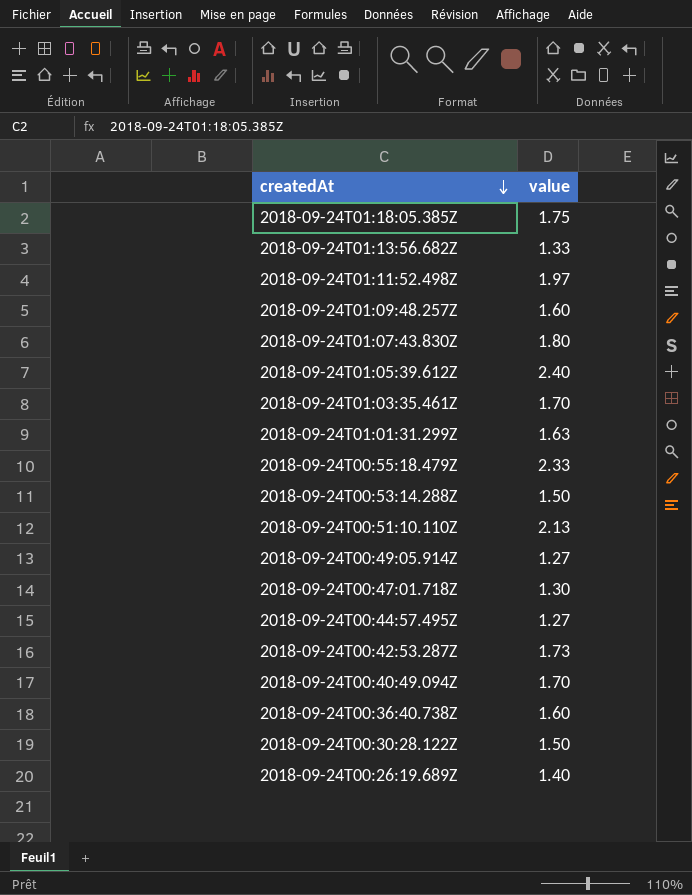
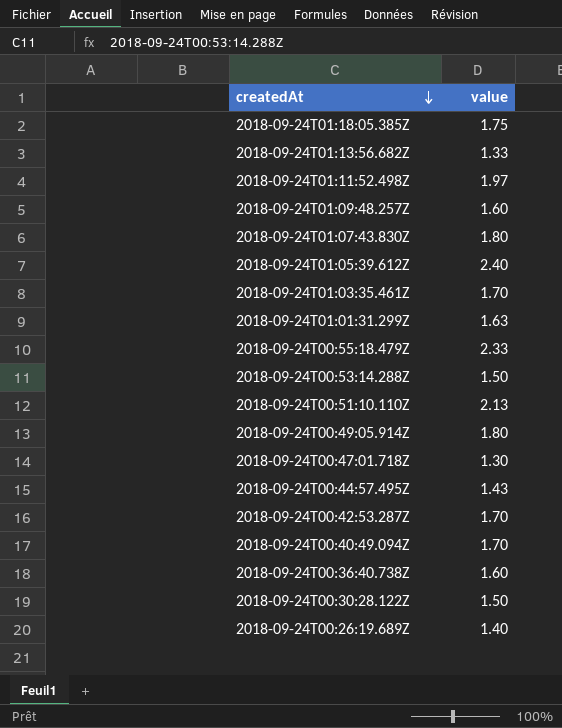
2018-09-24T00:49:05.914Z | value: 1.27 -> 1.80
2018-09-24T00:44:57.495Z | value: 1.27 -> 1.43
2018-09-24T00:42:53.287Z | value: 1.73 -> 1.70

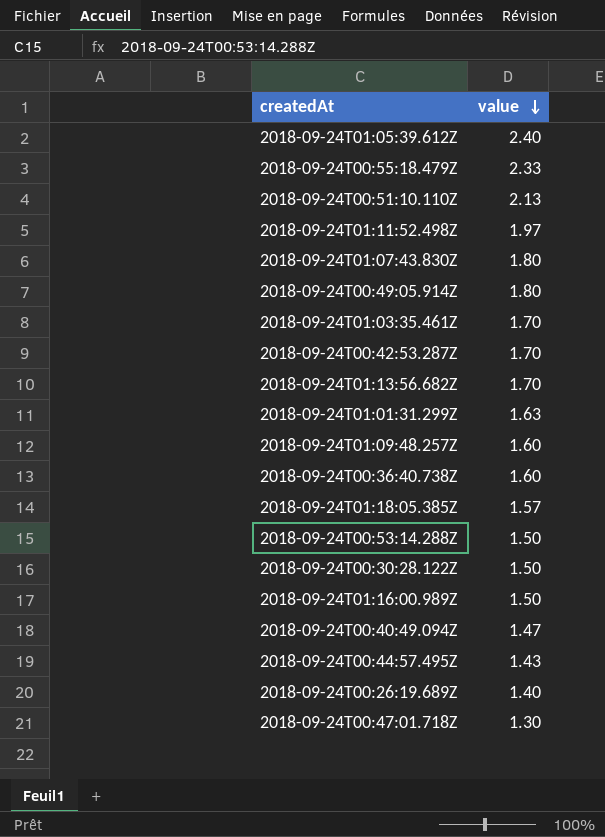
row order: createdAt descending -> value descending
2018-09-24T01:13:56.682Z | value: 1.33 -> 1.70
2018-09-24T01:18:05.385Z | value: 1.75 -> 1.57
row 2018-09-24T01:16:00.989Z: none -> 1.50
2018-09-24T00:40:49.094Z | value: 1.70 -> 1.47

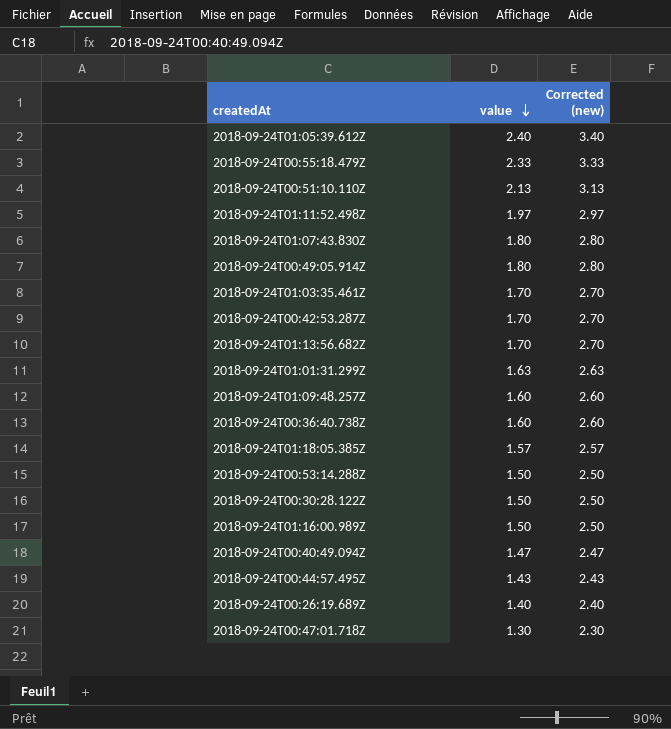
column Corrected (new) | formula: none -> [value] + 1

